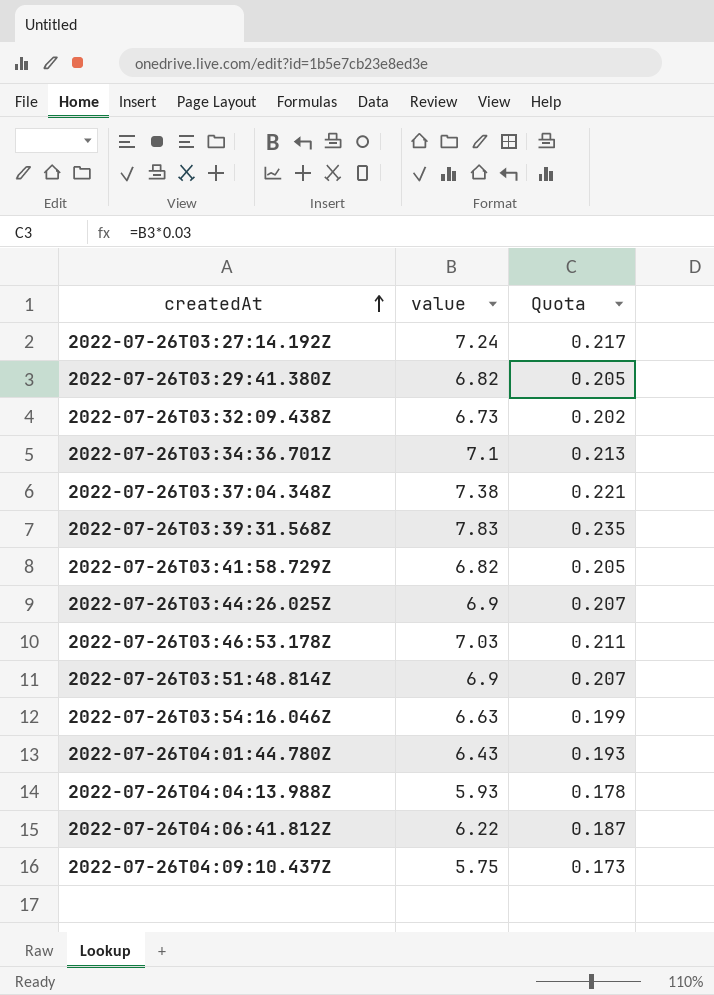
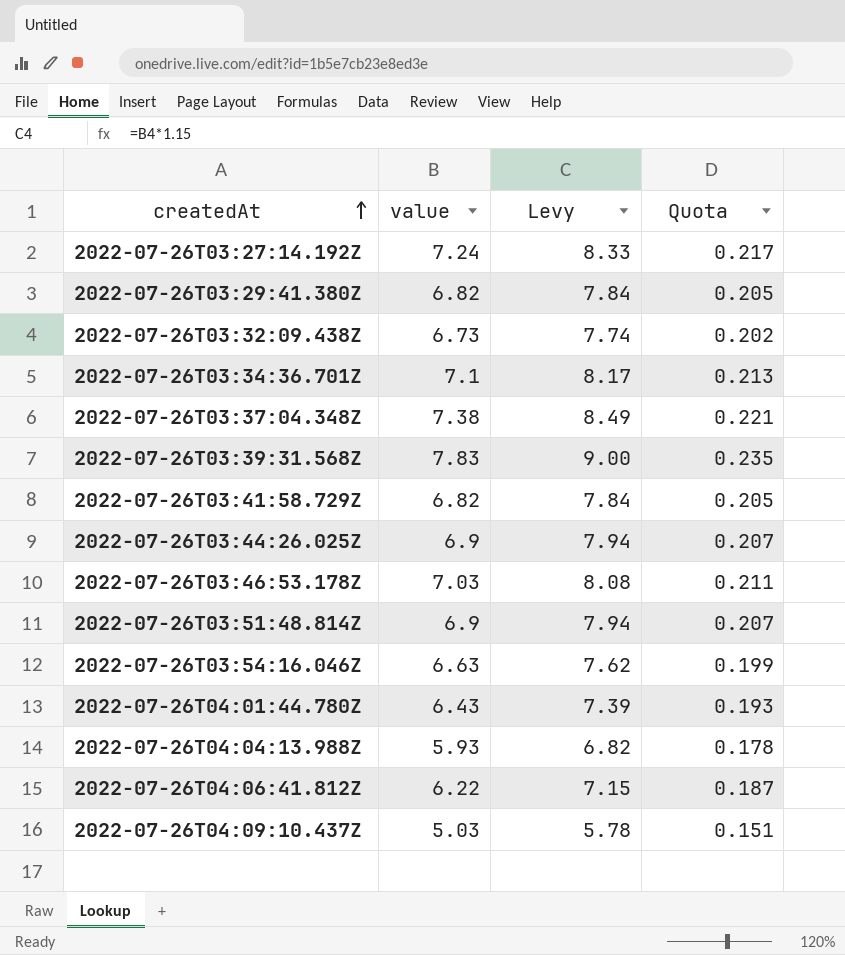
column Levy | formula: none -> [value] * 1.15
2022-07-26T04:09:10.437Z | value: 5.75 -> 5.03
2022-07-26T04:09:10.437Z | Quota: 0.173 -> 0.151

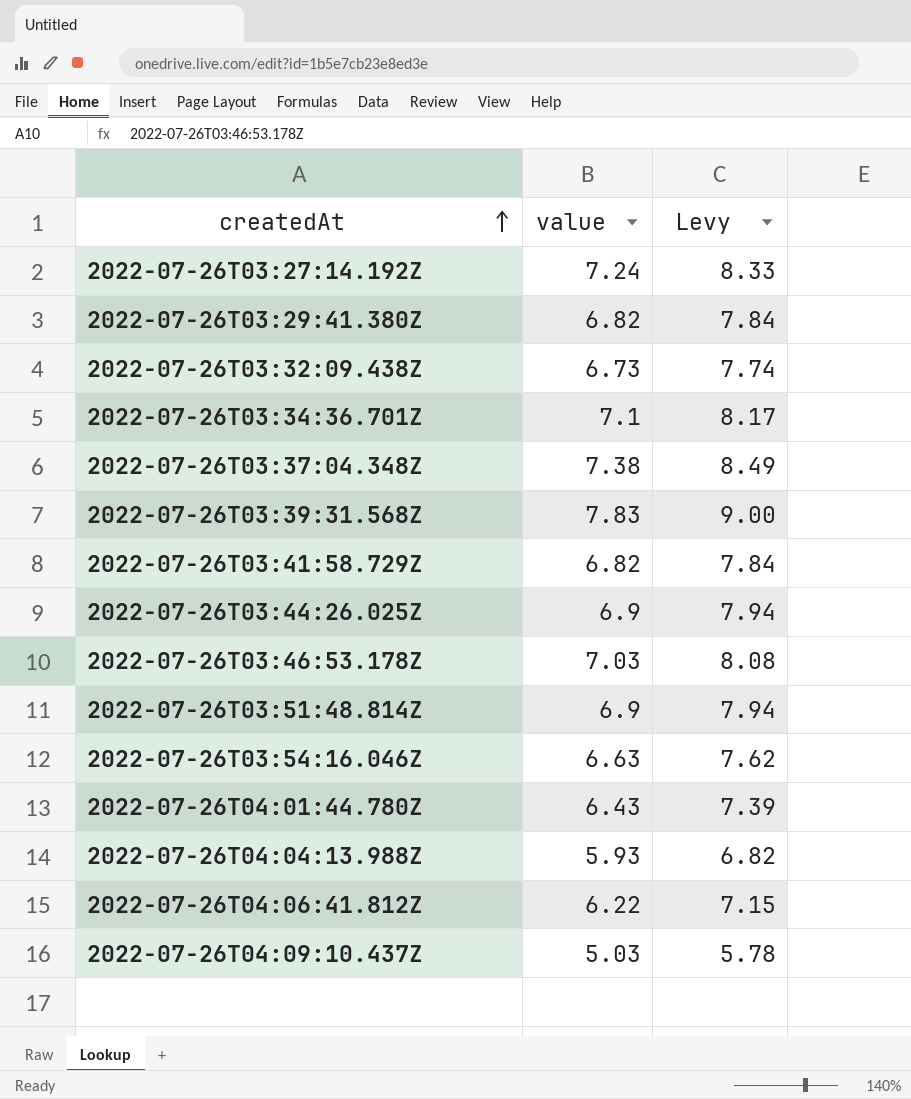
column Quota | formula: [value] * 0.03 -> none

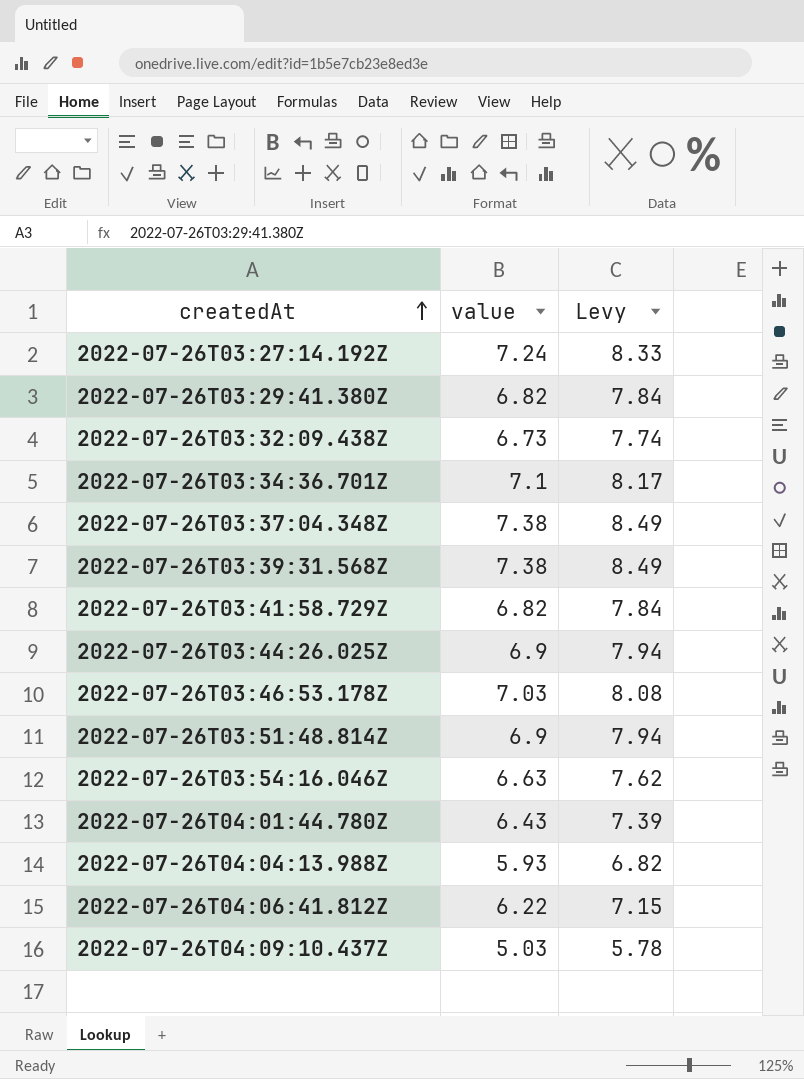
2022-07-26T03:39:31.568Z | value: 7.83 -> 7.38
2022-07-26T03:39:31.568Z | Levy: 9.00 -> 8.49

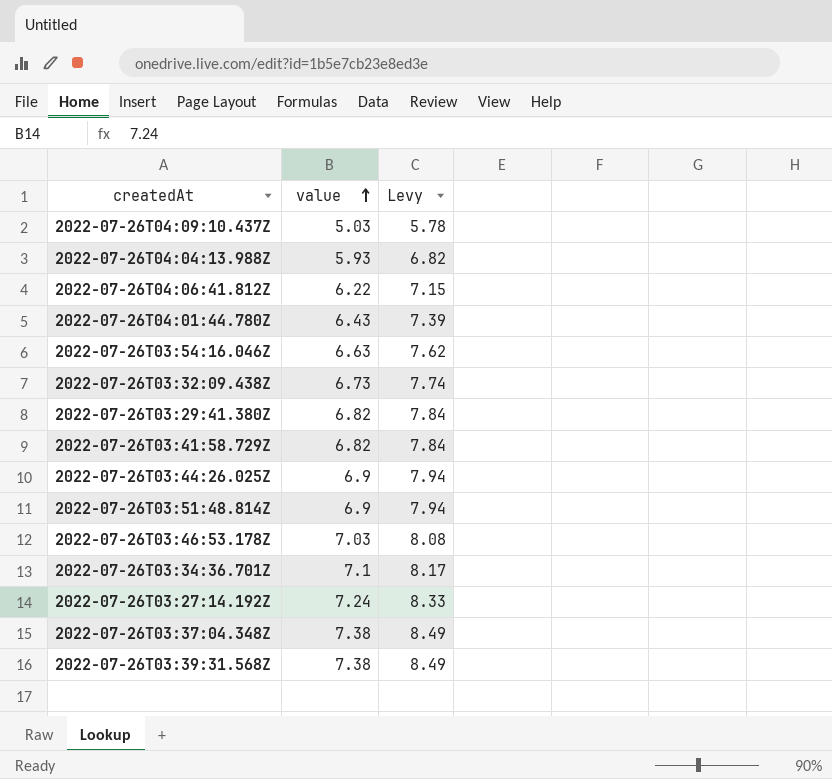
row order: createdAt ascending -> value ascending

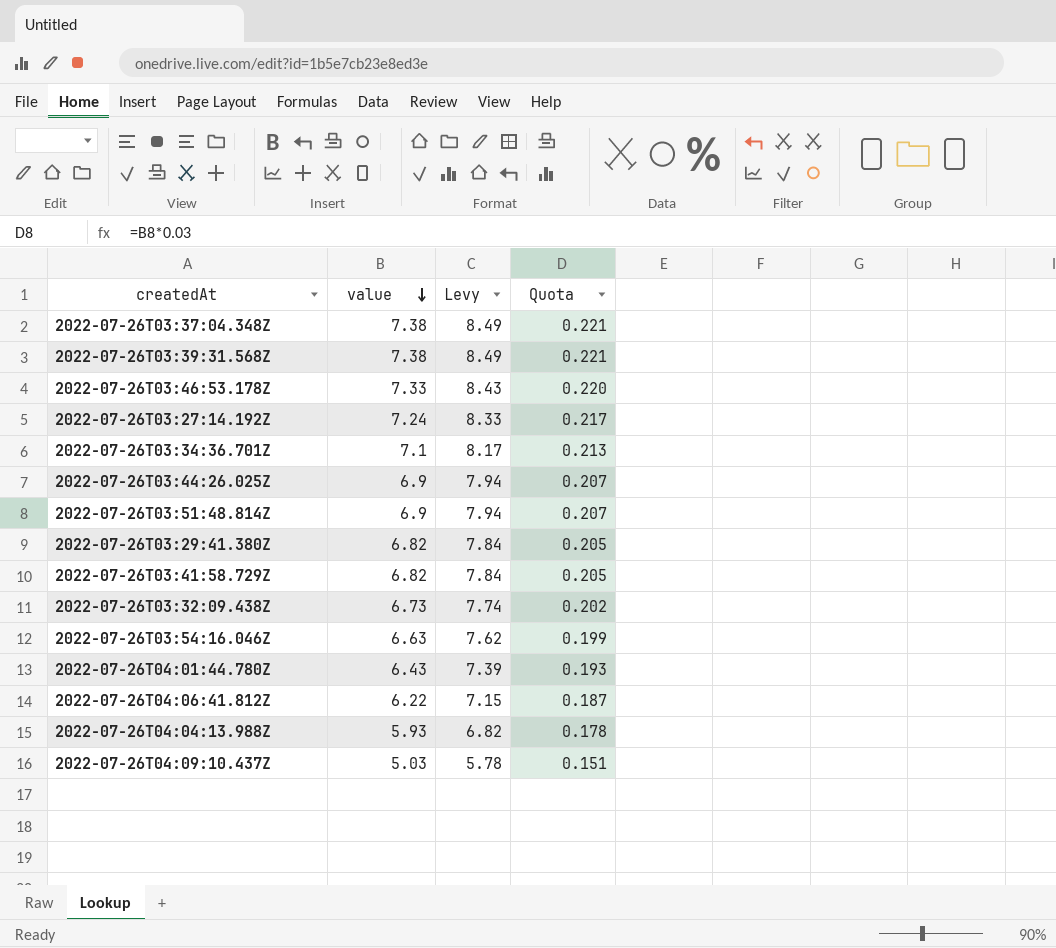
row order: value ascending -> value descending
column Quota | formula: none -> [value] * 0.03
2022-07-26T03:46:53.178Z | value: 7.03 -> 7.33
2022-07-26T03:46:53.178Z | Levy: 8.08 -> 8.43

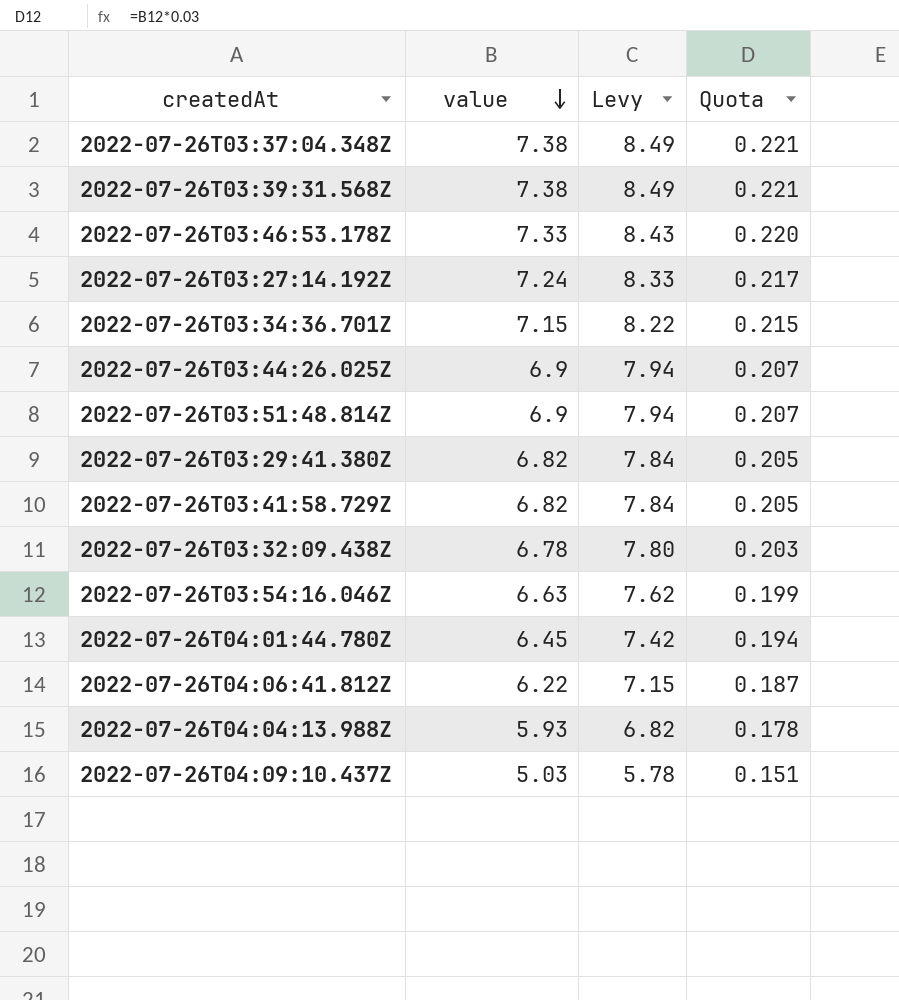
2022-07-26T03:34:36.701Z | value: 7.1 -> 7.15
2022-07-26T03:34:36.701Z | Levy: 8.17 -> 8.22
2022-07-26T03:34:36.701Z | Quota: 0.213 -> 0.215
2022-07-26T03:32:09.438Z | value: 6.73 -> 6.78
2022-07-26T03:32:09.438Z | Levy: 7.74 -> 7.80
2022-07-26T03:32:09.438Z | Quota: 0.202 -> 0.203
2022-07-26T04:01:44.780Z | value: 6.43 -> 6.45
2022-07-26T04:01:44.780Z | Levy: 7.39 -> 7.42
2022-07-26T04:01:44.780Z | Quota: 0.193 -> 0.194

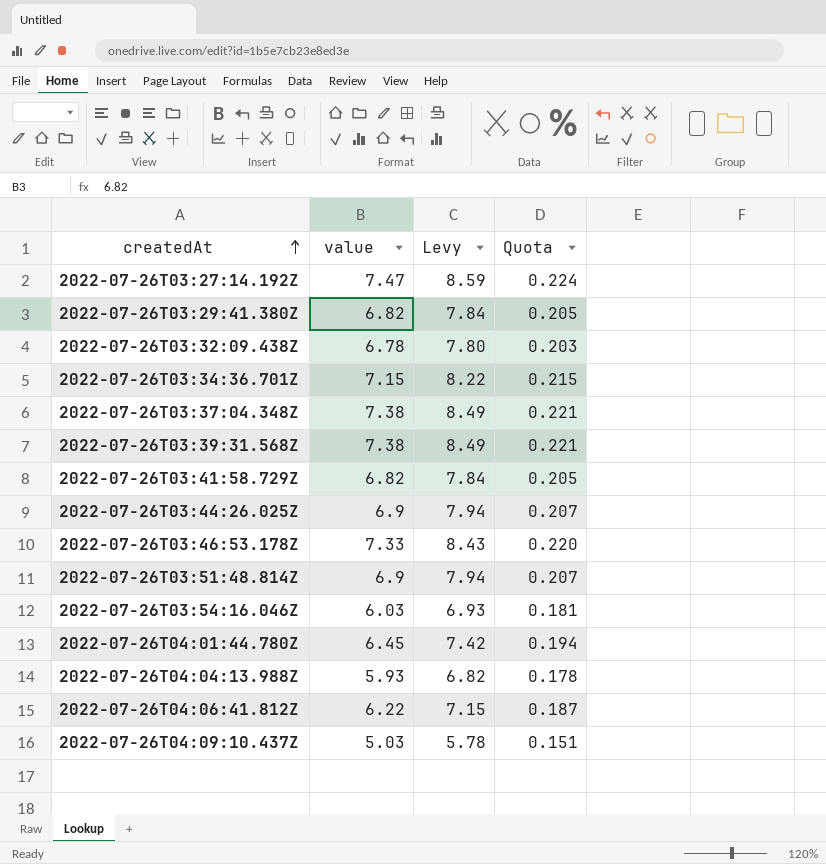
row order: value descending -> createdAt ascending
2022-07-26T03:27:14.192Z | value: 7.24 -> 7.47
2022-07-26T03:27:14.192Z | Levy: 8.33 -> 8.59
2022-07-26T03:27:14.192Z | Quota: 0.217 -> 0.224
2022-07-26T03:54:16.046Z | value: 6.63 -> 6.03
2022-07-26T03:54:16.046Z | Levy: 7.62 -> 6.93
2022-07-26T03:54:16.046Z | Quota: 0.199 -> 0.181

